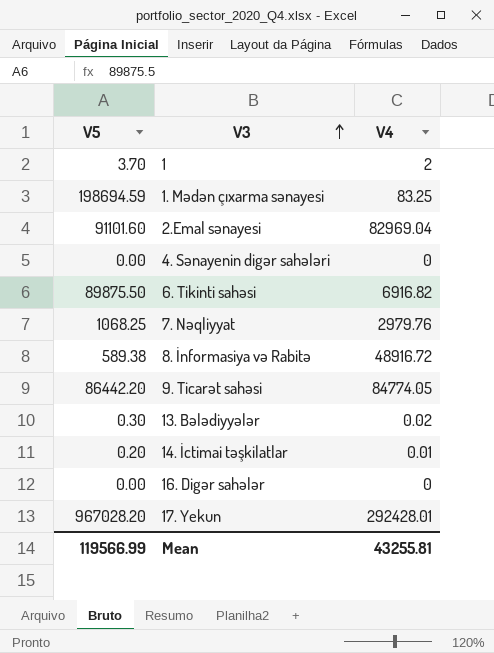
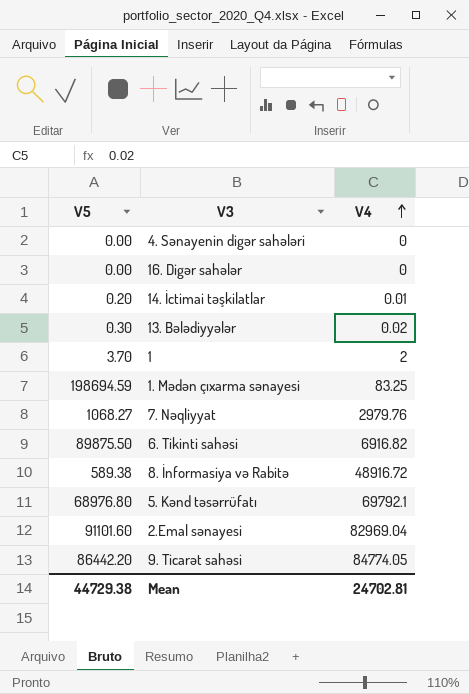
row order: V3 ascending -> V4 ascending
row 17. Yekun: 967028.20 | 292428.01 -> none
7. Nəqliyyat | V5: 1068.25 -> 1068.27
row 5. Kənd təsərrüfatı: none -> 68976.80 | 69792.1
Mean | V5: 119566.99 -> 44729.38
Mean | V4: 43255.81 -> 24702.81

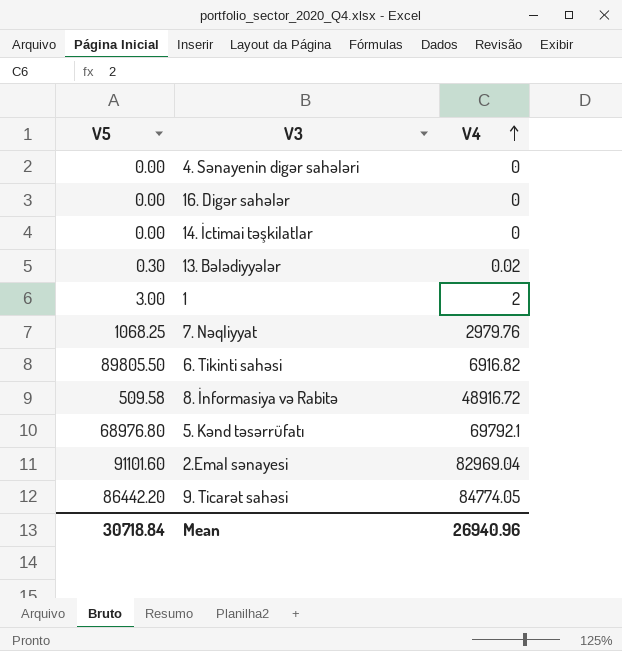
row 1. Mədən çıxarma sənayesi: 198694.59 | 83.25 -> none
14. İctimai təşkilatlar | V5: 0.20 -> 0.00
14. İctimai təşkilatlar | V4: 0.01 -> 0
1 | V5: 3.70 -> 3.00
7. Nəqliyyat | V5: 1068.27 -> 1068.25
6. Tikinti sahəsi | V5: 89875.50 -> 89805.50
8. İnformasiya və Rabitə | V5: 589.38 -> 509.58
Mean | V5: 44729.38 -> 30718.84
Mean | V4: 24702.81 -> 26940.96

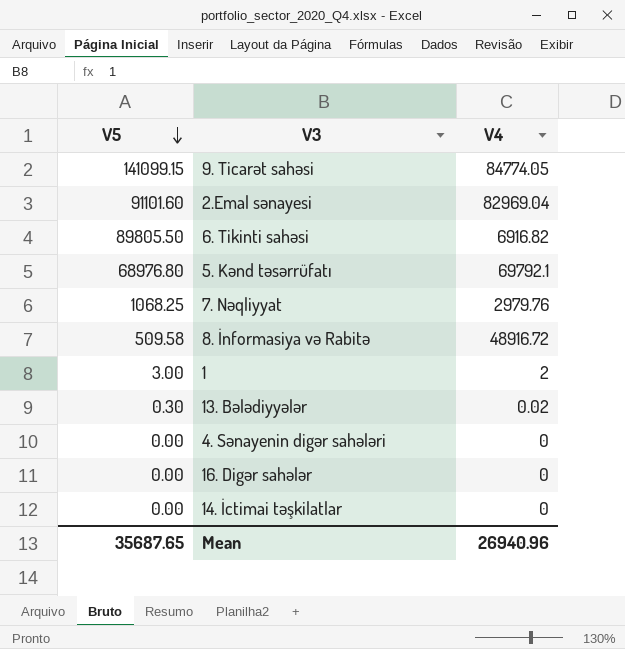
row order: V4 ascending -> V5 descending
9. Ticarət sahəsi | V5: 86442.20 -> 141099.15
Mean | V5: 30718.84 -> 35687.65

